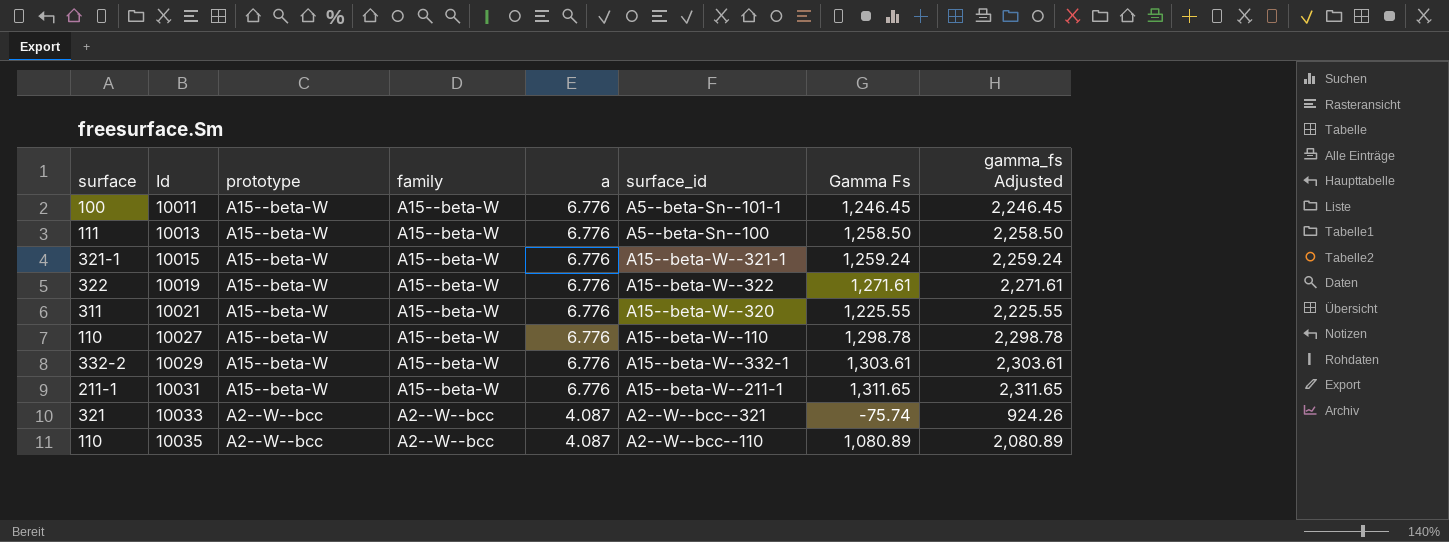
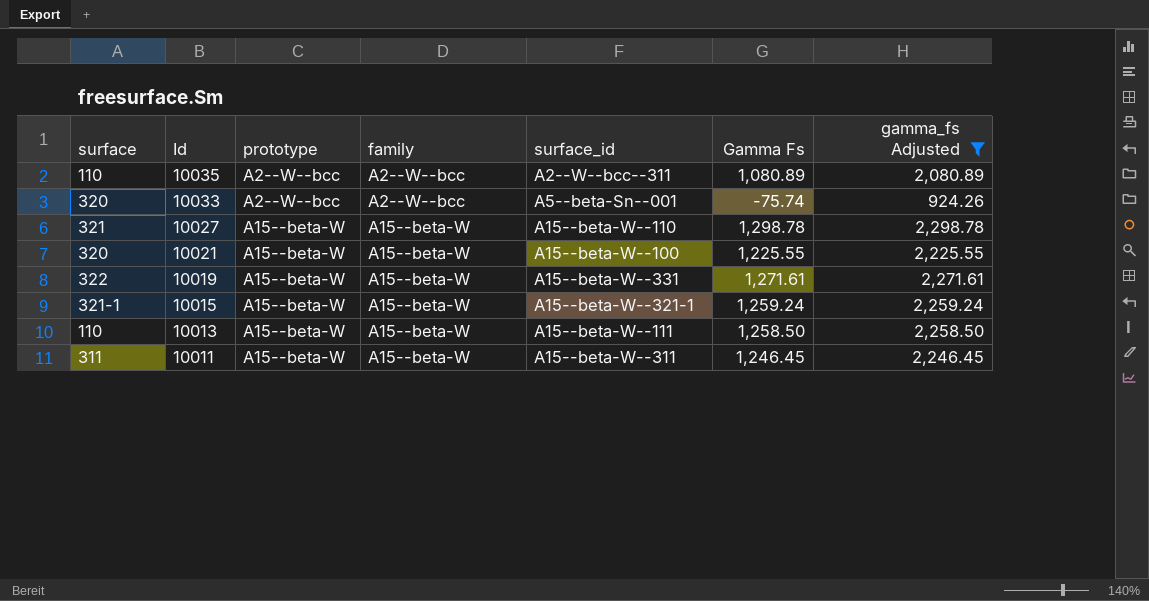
filter: none -> gamma_fs Adjusted <= 2,298.78
row order: Id ascending -> Id descending
column a | position: 5 -> none
10035 | surface_id: A2--W--bcc--110 -> A2--W--bcc--311
10033 | surface: 321 -> 320
10033 | surface_id: A2--W--bcc--321 -> A5--beta-Sn--001
10027 | surface: 110 -> 321
10021 | surface: 311 -> 320
10021 | surface_id: A15--beta-W--320 -> A15--beta-W--100
10019 | surface_id: A15--beta-W--322 -> A15--beta-W--331
10013 | surface: 111 -> 110
10013 | surface_id: A5--beta-Sn--100 -> A15--beta-W--111
10011 | surface: 100 -> 311
10011 | surface_id: A5--beta-Sn--101-1 -> A15--beta-W--311

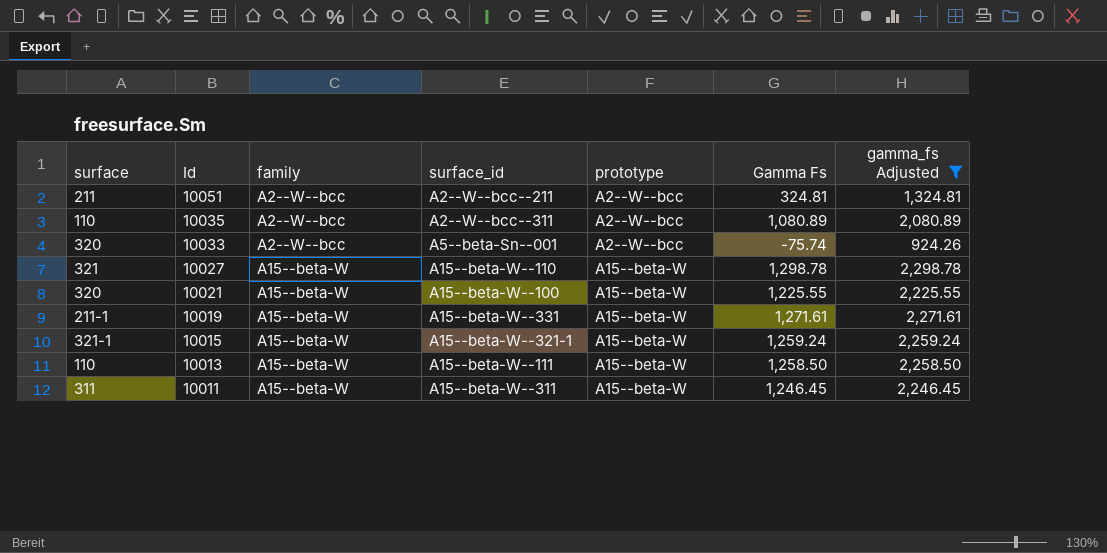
column prototype | position: 3 -> 5
row 10051: none -> 211 | A2--W--bcc | A2--W--bcc--211 | A2--W--bcc | 324.81 | 1,324.81
10019 | surface: 322 -> 211-1

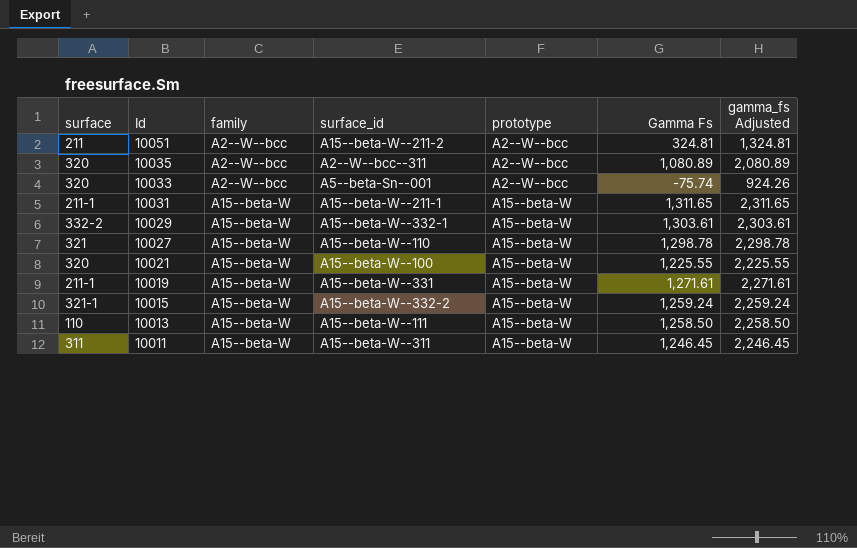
filter: gamma_fs Adjusted <= 2,298.78 -> none
10051 | surface_id: A2--W--bcc--211 -> A15--beta-W--211-2
10035 | surface: 110 -> 320
10015 | surface_id: A15--beta-W--321-1 -> A15--beta-W--332-2

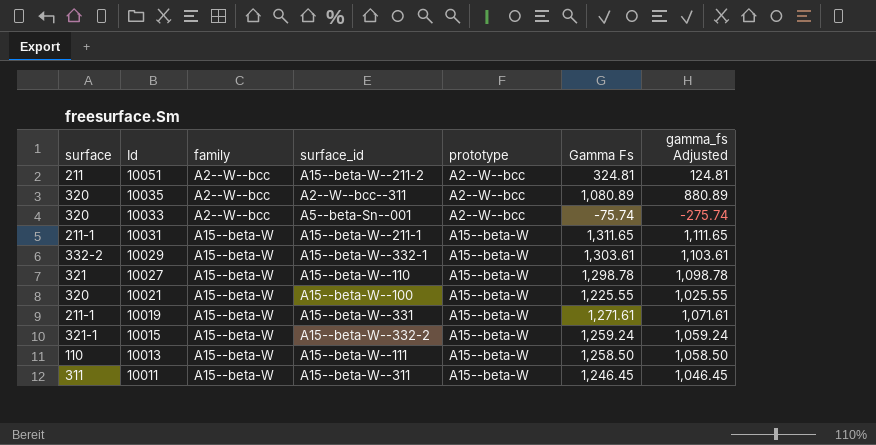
column gamma_fs Adjusted | formula: [Gamma Fs] + 1000 -> [Gamma Fs] - 200

